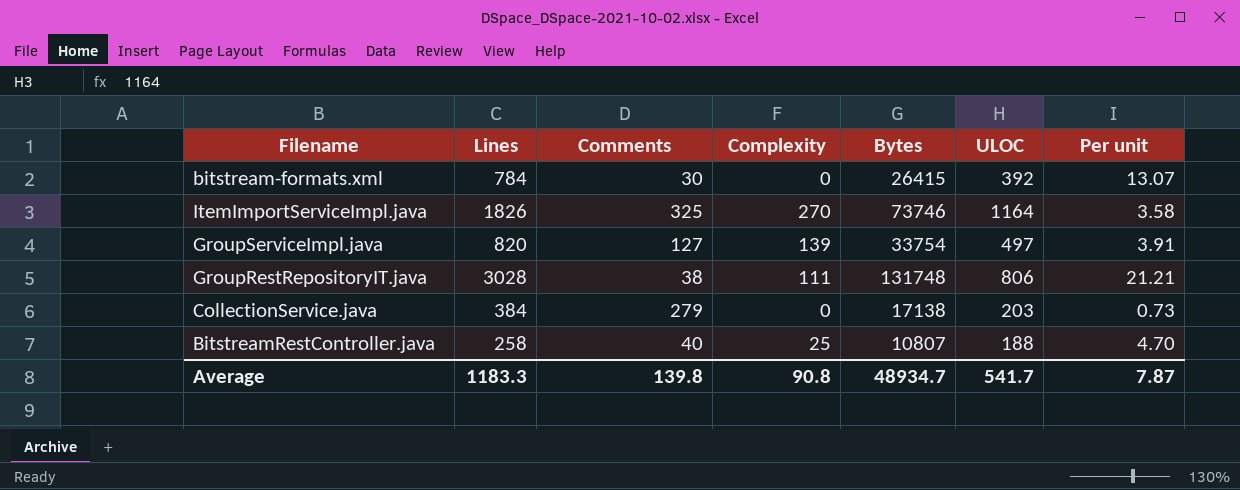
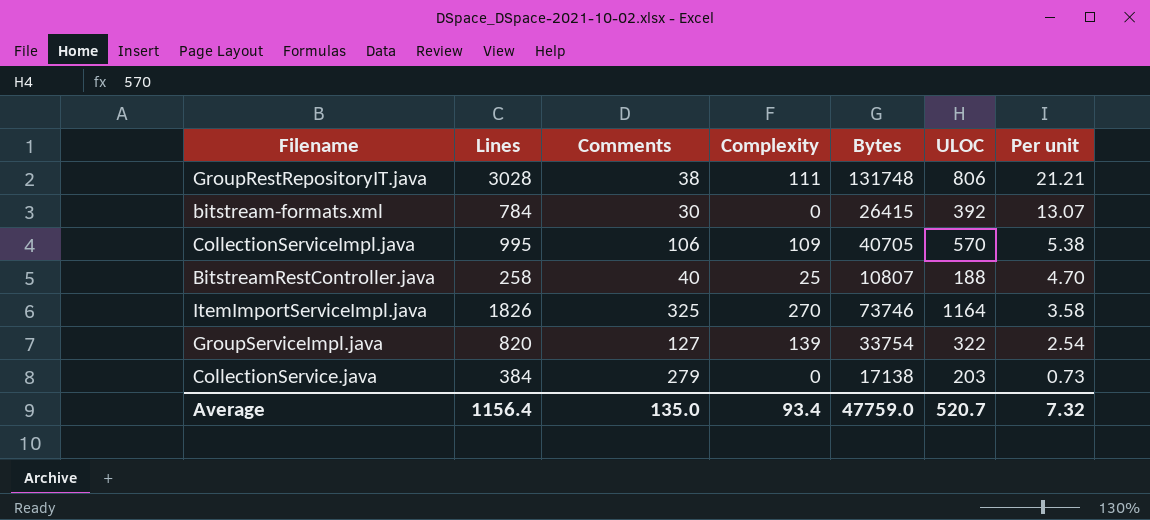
row order: none -> Per unit descending
row CollectionServiceImpl.java: none -> 995 | 106 | 109 | 40705 | 570 | 5.38
GroupServiceImpl.java | ULOC: 497 -> 322
GroupServiceImpl.java | Per unit: 3.91 -> 2.54
Average | Lines: 1183.3 -> 1156.4
Average | Comments: 139.8 -> 135.0
Average | Complexity: 90.8 -> 93.4
Average | Bytes: 48934.7 -> 47759.0
Average | ULOC: 541.7 -> 520.7
Average | Per unit: 7.87 -> 7.32

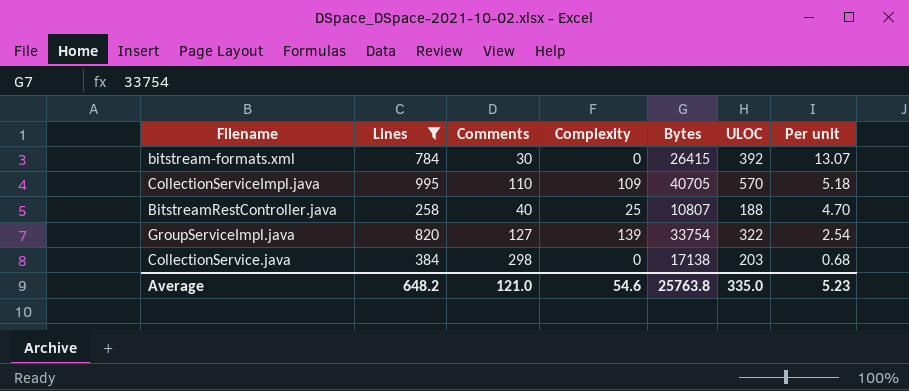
filter: none -> Lines <= 995
CollectionServiceImpl.java | Comments: 106 -> 110
CollectionServiceImpl.java | Per unit: 5.38 -> 5.18
CollectionService.java | Comments: 279 -> 298
CollectionService.java | Per unit: 0.73 -> 0.68
Average | Lines: 1156.4 -> 648.2
Average | Comments: 135.0 -> 121.0
Average | Complexity: 93.4 -> 54.6
Average | Bytes: 47759.0 -> 25763.8
Average | ULOC: 520.7 -> 335.0
Average | Per unit: 7.32 -> 5.23

